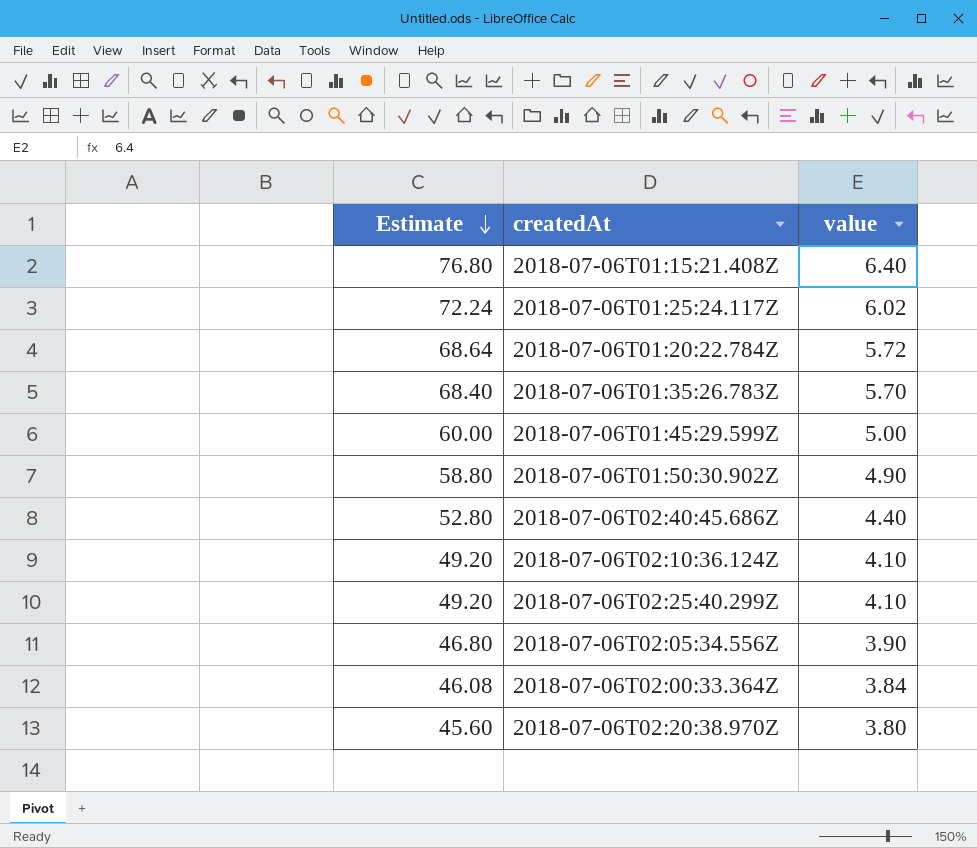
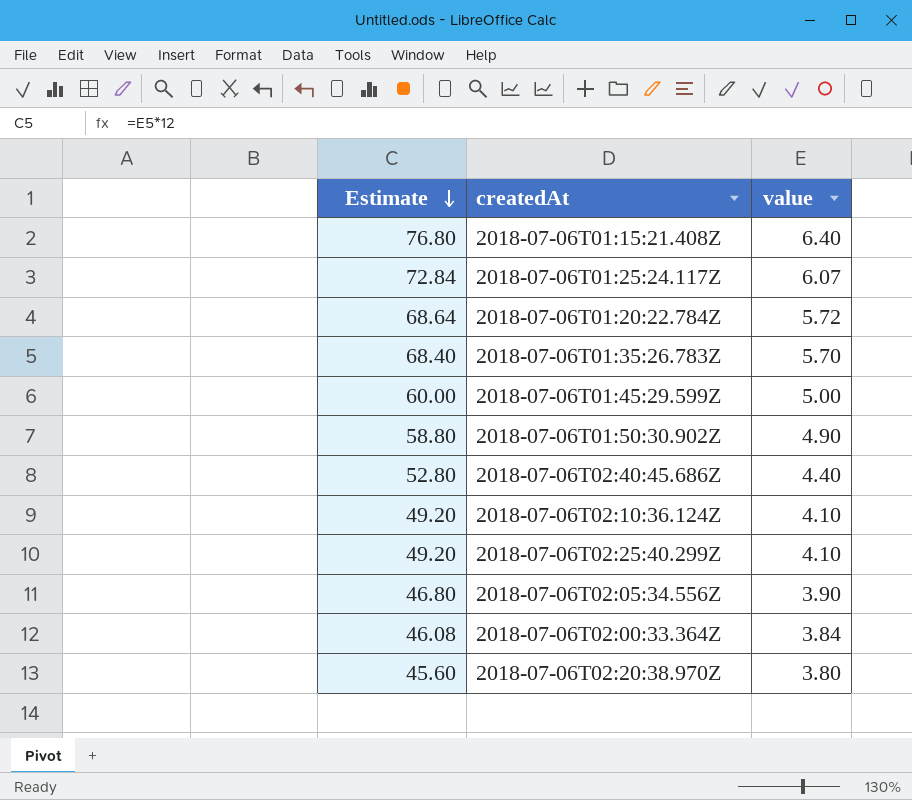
2018-07-06T01:25:24.117Z | Estimate: 72.24 -> 72.84
2018-07-06T01:25:24.117Z | value: 6.02 -> 6.07

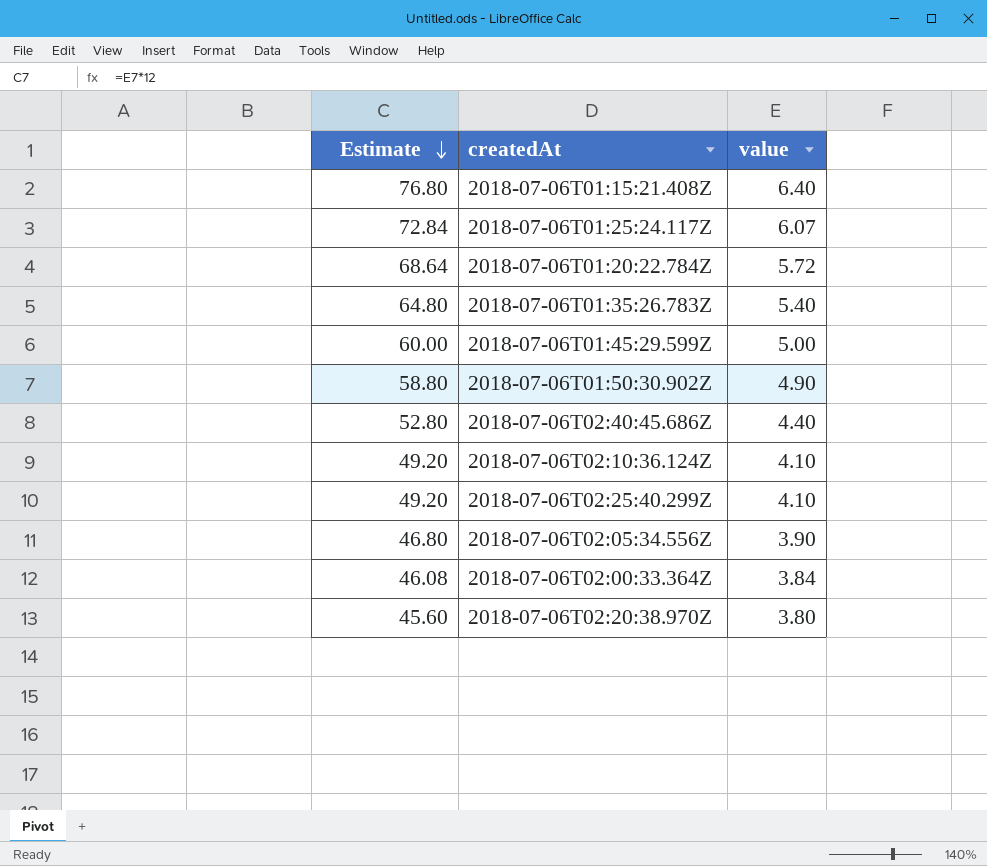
2018-07-06T01:35:26.783Z | Estimate: 68.40 -> 64.80
2018-07-06T01:35:26.783Z | value: 5.70 -> 5.40

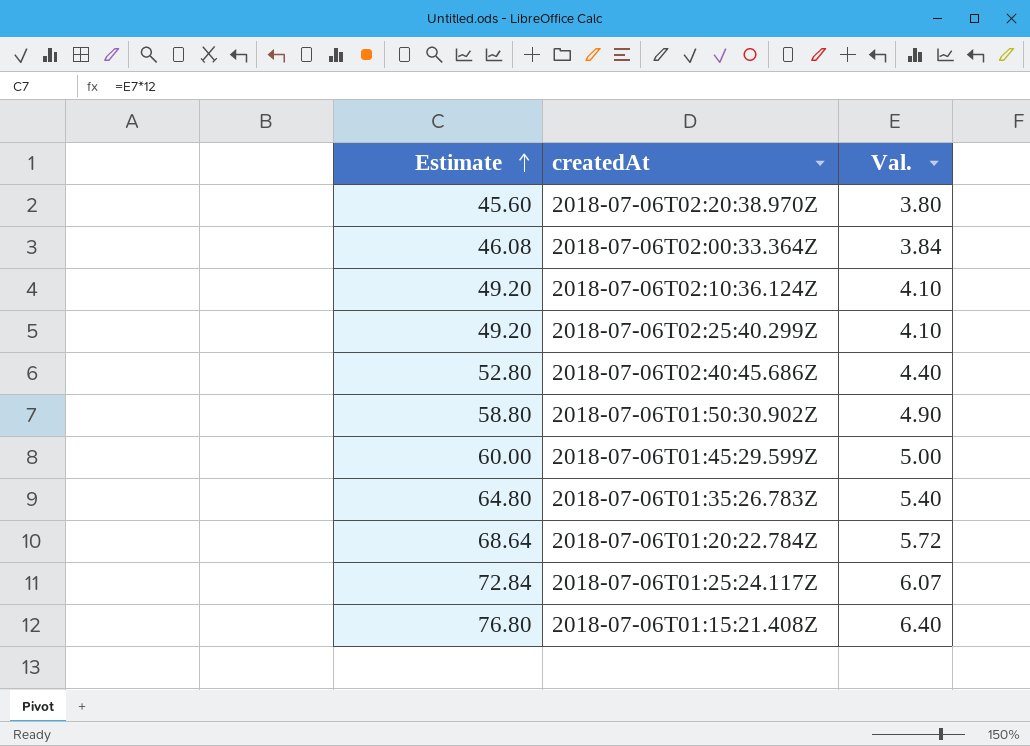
row order: Estimate descending -> Estimate ascending
column name: value -> Val.
row 2018-07-06T02:05:34.556Z: 46.80 | 3.90 -> none

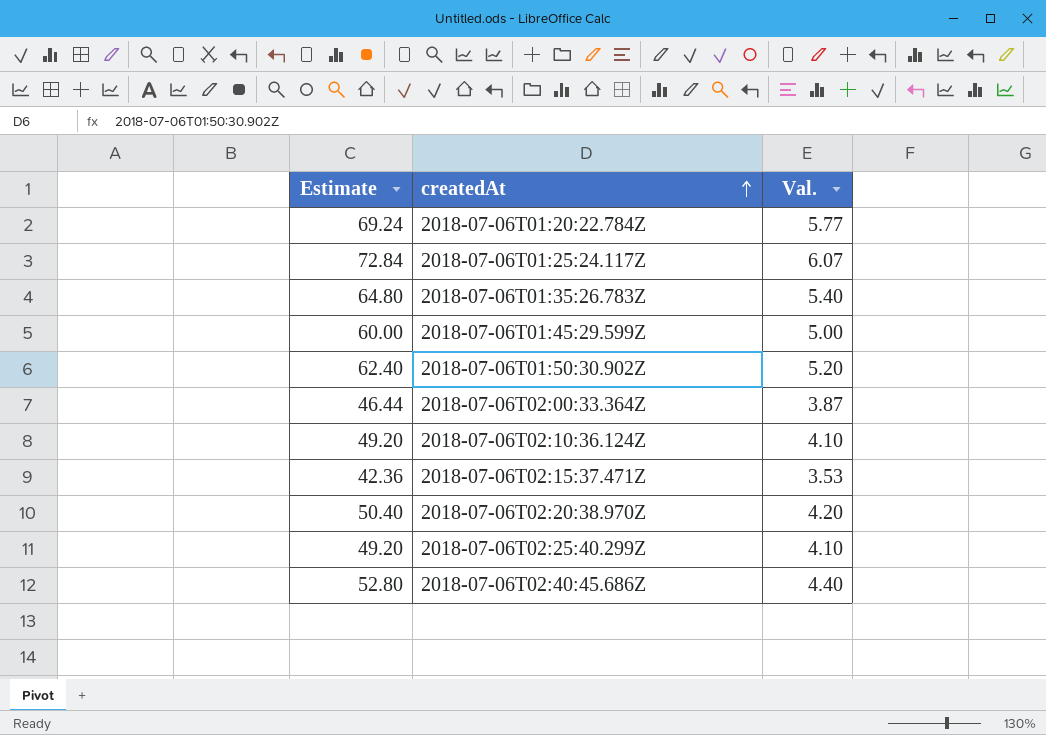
row order: Estimate ascending -> createdAt ascending
row 2018-07-06T01:15:21.408Z: 76.80 | 6.40 -> none
2018-07-06T01:20:22.784Z | Estimate: 68.64 -> 69.24
2018-07-06T01:20:22.784Z | Val.: 5.72 -> 5.77
2018-07-06T01:50:30.902Z | Estimate: 58.80 -> 62.40
2018-07-06T01:50:30.902Z | Val.: 4.90 -> 5.20
2018-07-06T02:00:33.364Z | Estimate: 46.08 -> 46.44
2018-07-06T02:00:33.364Z | Val.: 3.84 -> 3.87
row 2018-07-06T02:15:37.471Z: none -> 42.36 | 3.53
2018-07-06T02:20:38.970Z | Estimate: 45.60 -> 50.40
2018-07-06T02:20:38.970Z | Val.: 3.80 -> 4.20

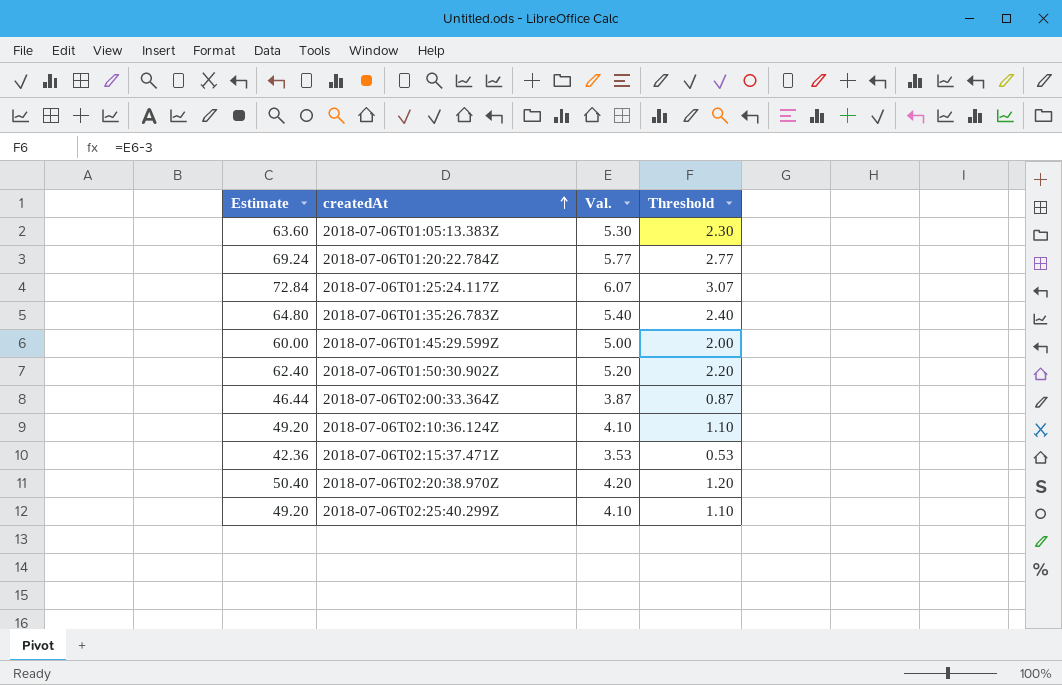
column Threshold | formula: none -> [Val.] - 3
row 2018-07-06T02:40:45.686Z: 52.80 | 4.40 -> none
row 2018-07-06T01:05:13.383Z: none -> 63.60 | 5.30 | 2.30

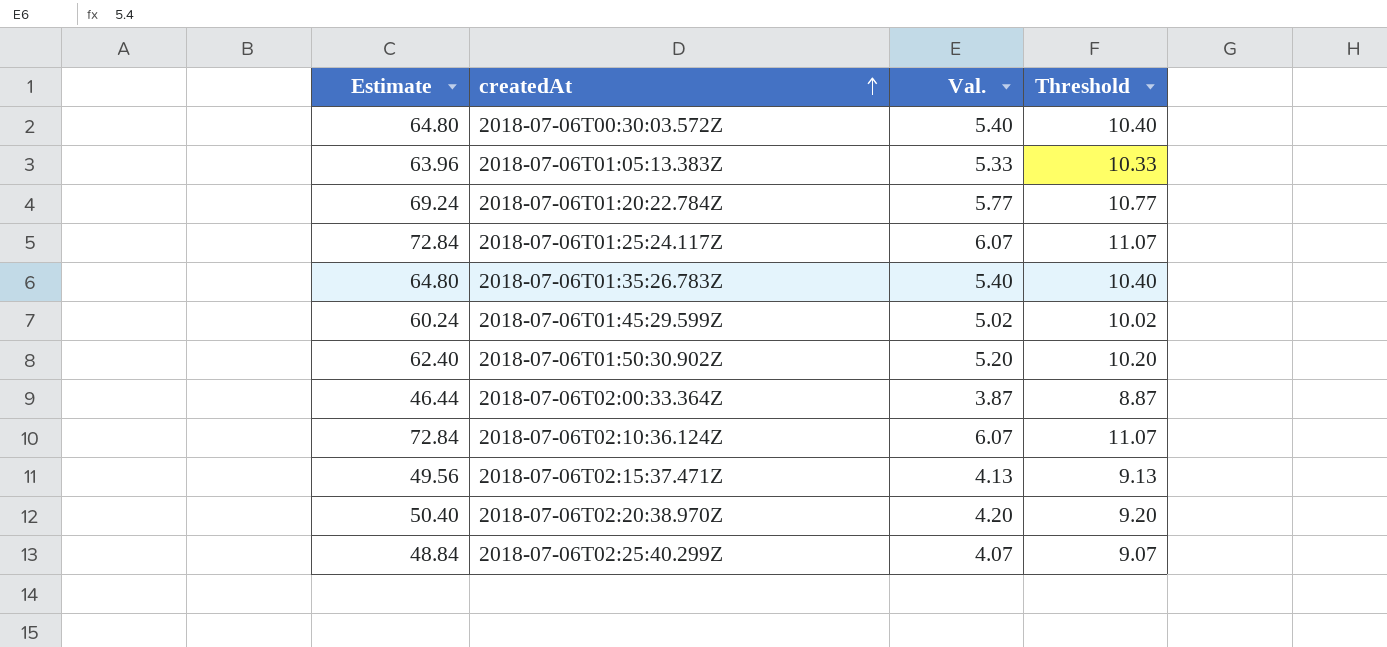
column Threshold | formula: [Val.] - 3 -> [Val.] + 5
row 2018-07-06T00:30:03.572Z: none -> 64.80 | 5.40 | 10.40
2018-07-06T01:05:13.383Z | Estimate: 63.60 -> 63.96
2018-07-06T01:05:13.383Z | Val.: 5.30 -> 5.33
2018-07-06T01:45:29.599Z | Estimate: 60.00 -> 60.24
2018-07-06T01:45:29.599Z | Val.: 5.00 -> 5.02
2018-07-06T02:10:36.124Z | Estimate: 49.20 -> 72.84
2018-07-06T02:10:36.124Z | Val.: 4.10 -> 6.07
2018-07-06T02:15:37.471Z | Estimate: 42.36 -> 49.56
2018-07-06T02:15:37.471Z | Val.: 3.53 -> 4.13
2018-07-06T02:25:40.299Z | Estimate: 49.20 -> 48.84
2018-07-06T02:25:40.299Z | Val.: 4.10 -> 4.07

